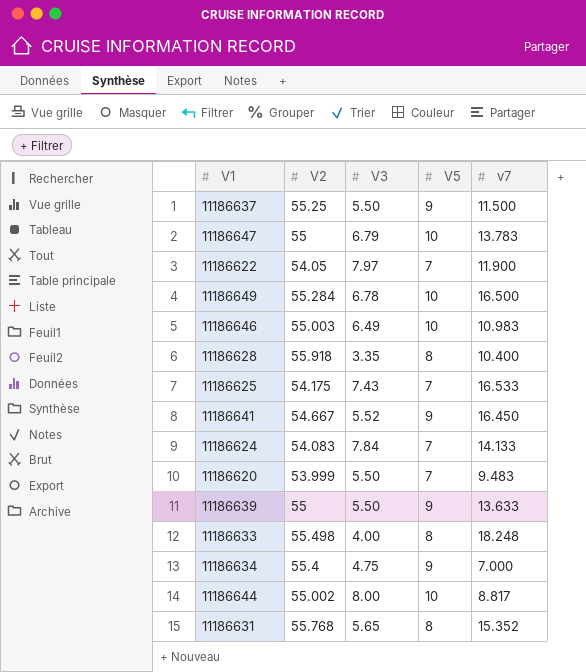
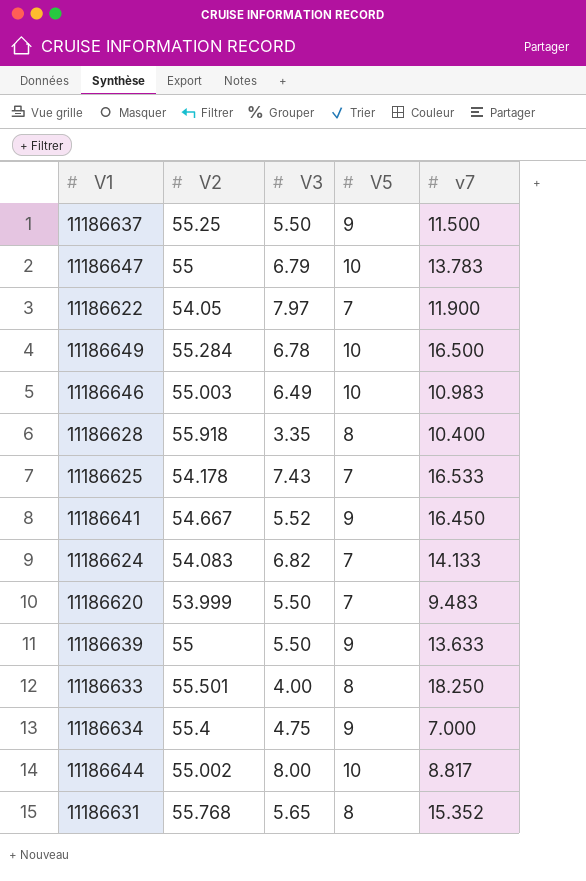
11186625 | V2: 54.175 -> 54.178
11186624 | V3: 7.84 -> 6.82
11186633 | V2: 55.498 -> 55.501
11186633 | v7: 18.248 -> 18.250

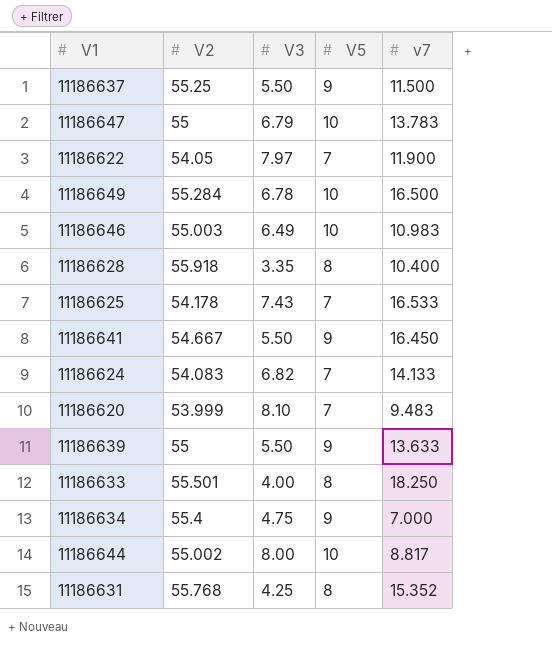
11186641 | V3: 5.52 -> 5.50
11186620 | V3: 5.50 -> 8.10
11186631 | V3: 5.65 -> 4.25

